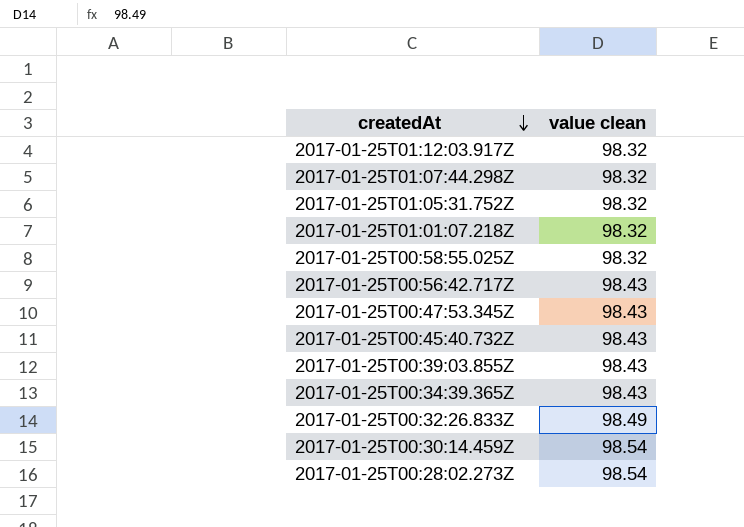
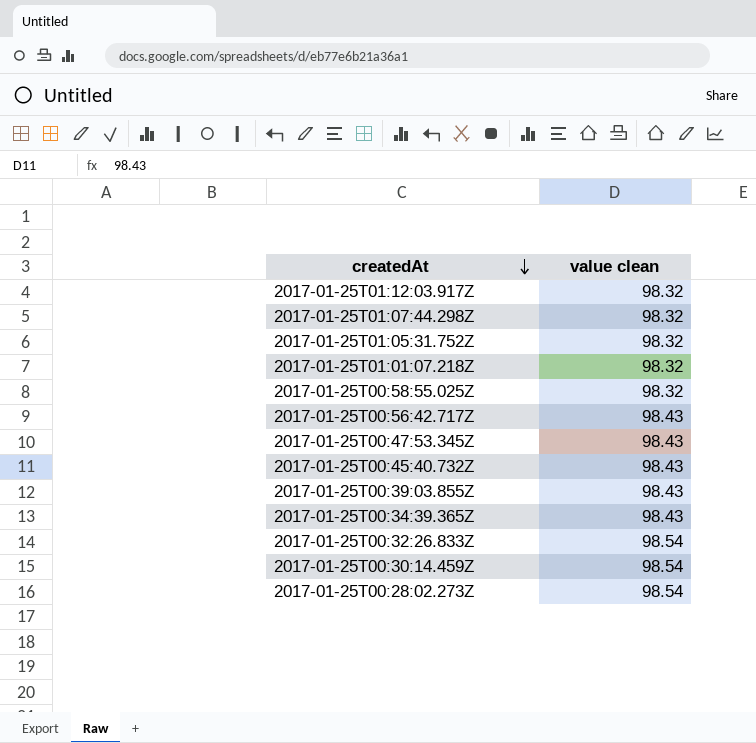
2017-01-25T00:32:26.833Z | value clean: 98.49 -> 98.54

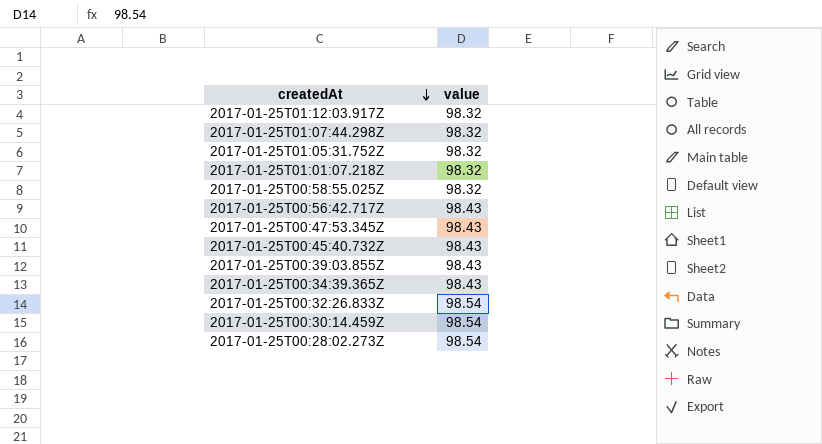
column name: value clean -> value

